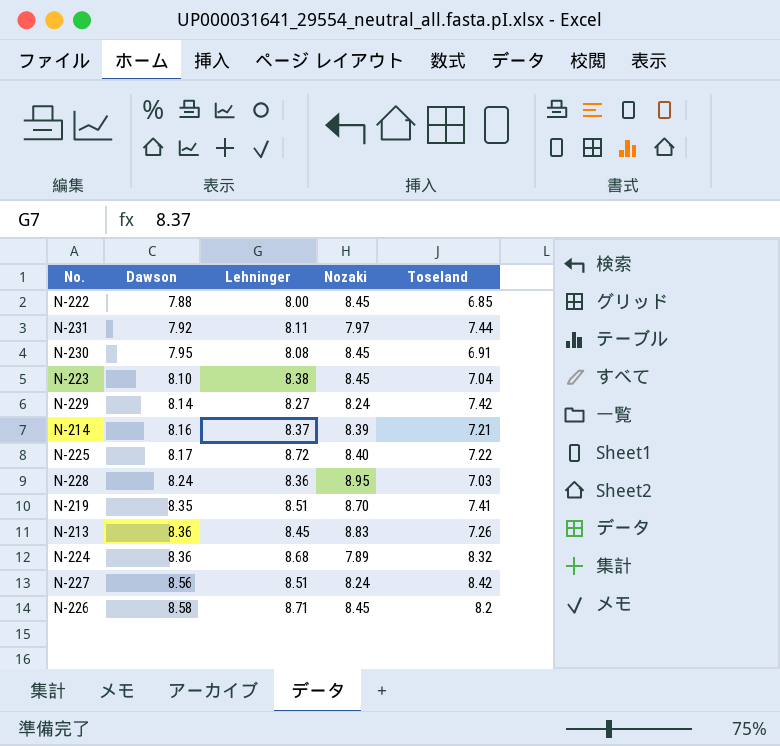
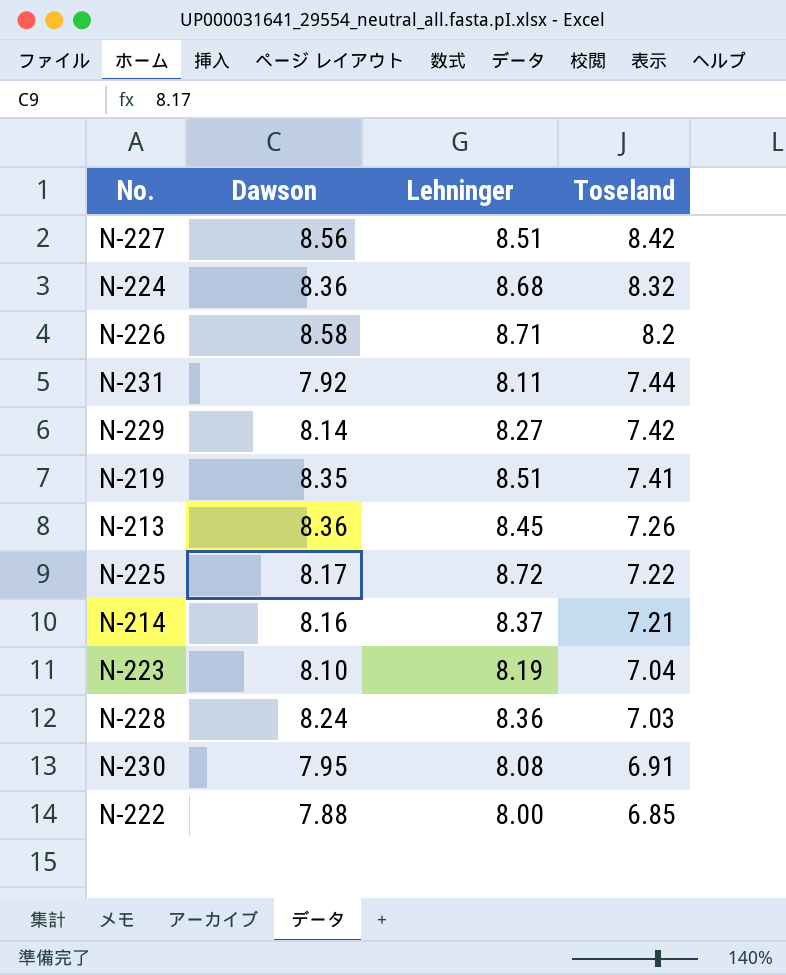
row order: Dawson ascending -> Toseland descending
column Nozaki | position: 4 -> none
N-223 | Lehninger: 8.38 -> 8.19

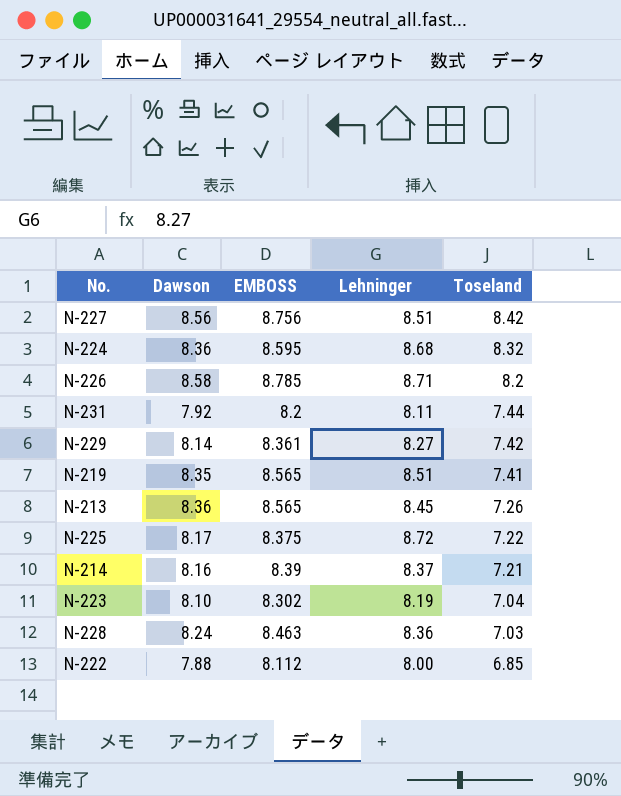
column EMBOSS | position: none -> 3
row N-230: 7.95 | 8.08 | 6.91 -> none

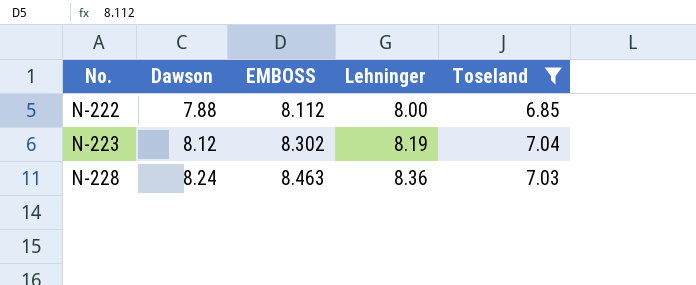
filter: none -> Toseland <= 7.04
row order: Toseland descending -> No. ascending
N-223 | Dawson: 8.10 -> 8.12

